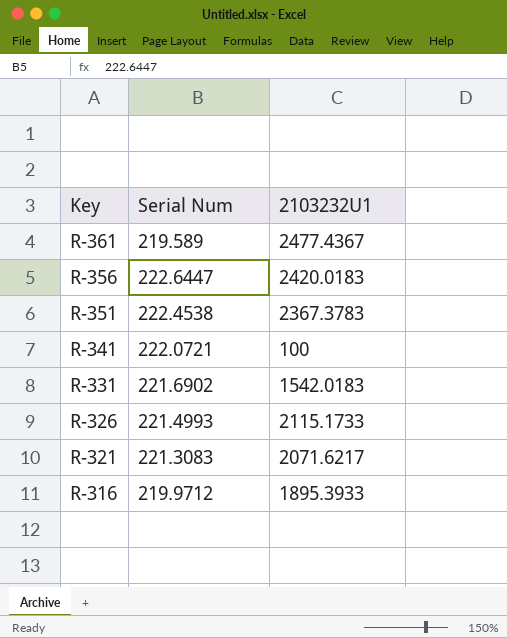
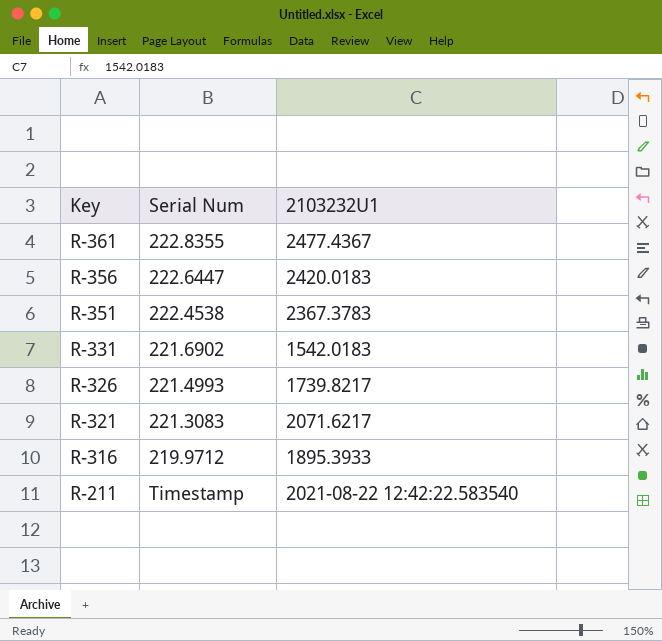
row R-341: 222.0721 | 100 -> none
R-361 | Serial Num: 219.589 -> 222.8355
R-326 | 2103232U1: 2115.1733 -> 1739.8217
row R-211: none -> Timestamp | 2021-08-22 12:42:22.583540

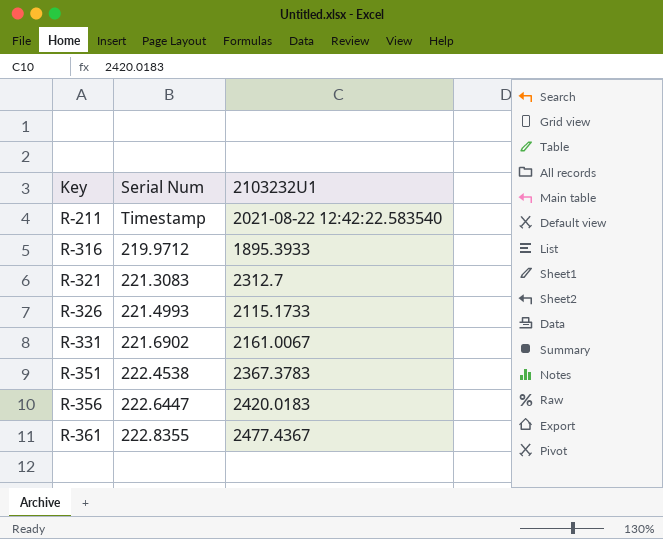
row order: Key descending -> Key ascending
R-321 | 2103232U1: 2071.6217 -> 2312.7
R-326 | 2103232U1: 1739.8217 -> 2115.1733
R-331 | 2103232U1: 1542.0183 -> 2161.0067

